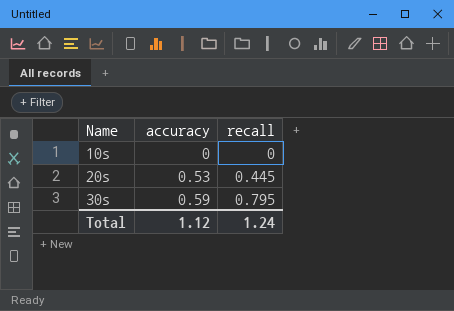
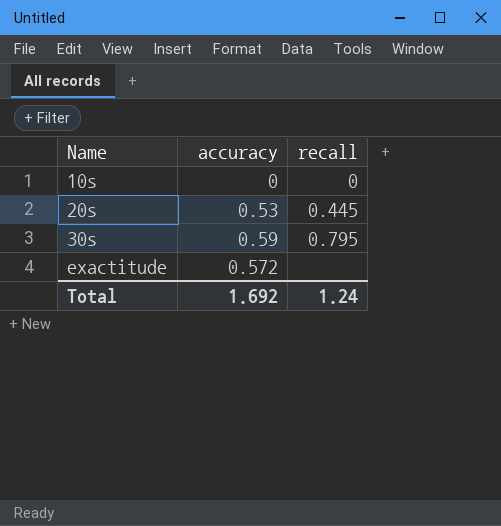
row exactitude: none -> 0.572 | none
Total | accuracy: 1.12 -> 1.692

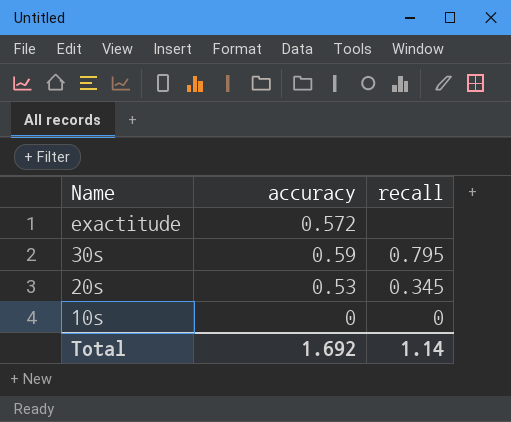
row order: Name ascending -> Name descending
20s | recall: 0.445 -> 0.345
Total | recall: 1.24 -> 1.14

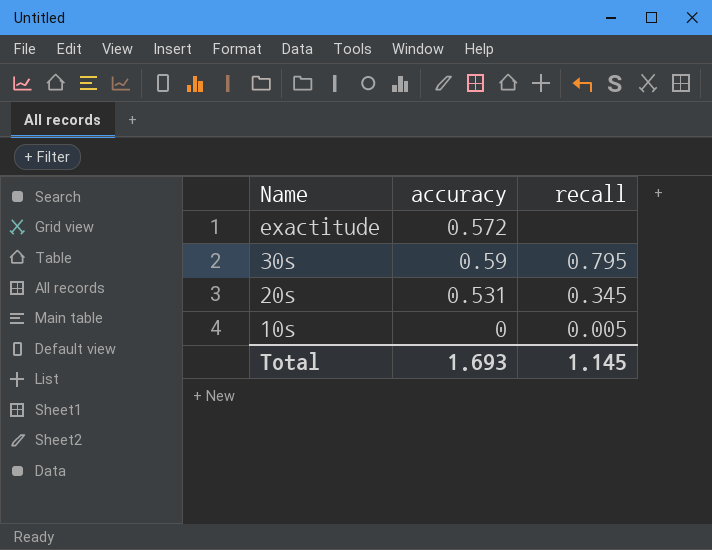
20s | accuracy: 0.53 -> 0.531
10s | recall: 0 -> 0.005
Total | accuracy: 1.692 -> 1.693
Total | recall: 1.14 -> 1.145

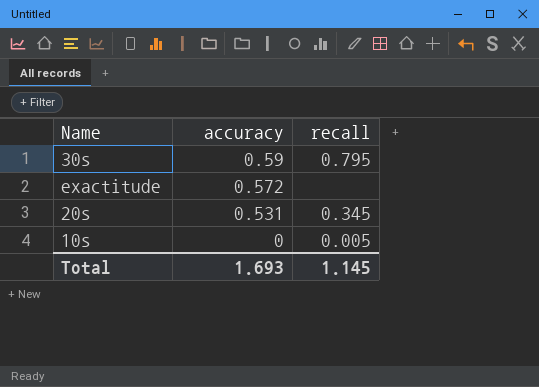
row order: Name descending -> accuracy descending

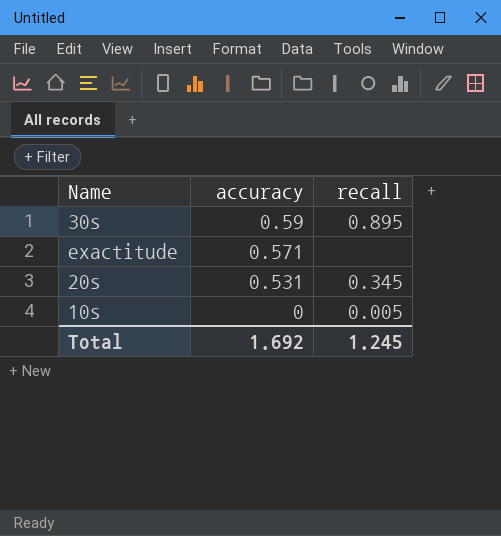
30s | recall: 0.795 -> 0.895
exactitude | accuracy: 0.572 -> 0.571
Total | accuracy: 1.693 -> 1.692
Total | recall: 1.145 -> 1.245

